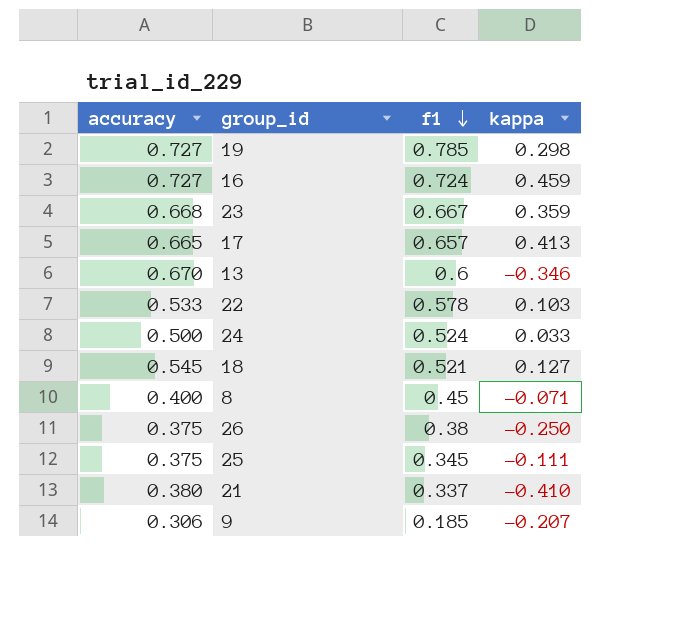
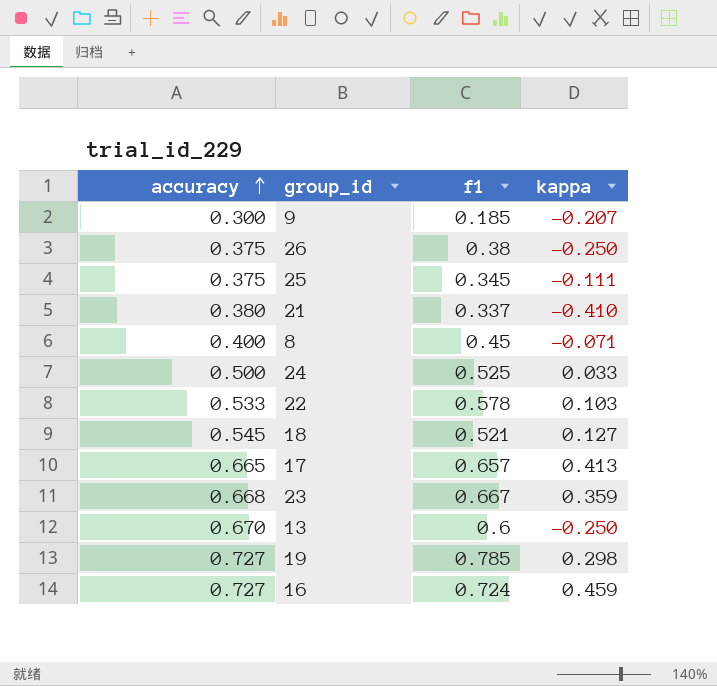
row order: f1 descending -> accuracy ascending
9 | accuracy: 0.306 -> 0.300
24 | f1: 0.524 -> 0.525
13 | kappa: -0.346 -> -0.250

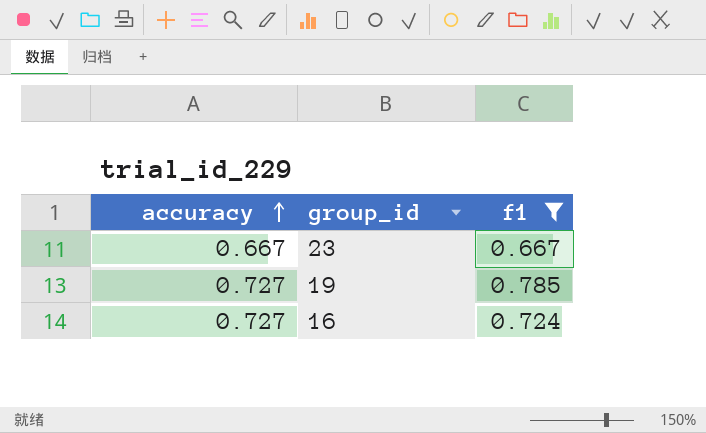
filter: none -> f1 >= 0.667
column kappa | position: 4 -> none
23 | accuracy: 0.668 -> 0.667

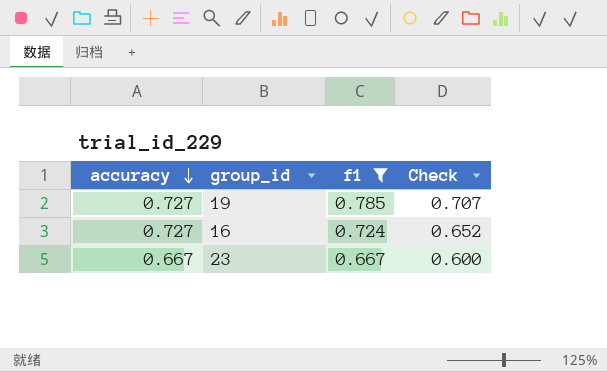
row order: accuracy ascending -> accuracy descending
column Check | formula: none -> [f1] * 0.9

